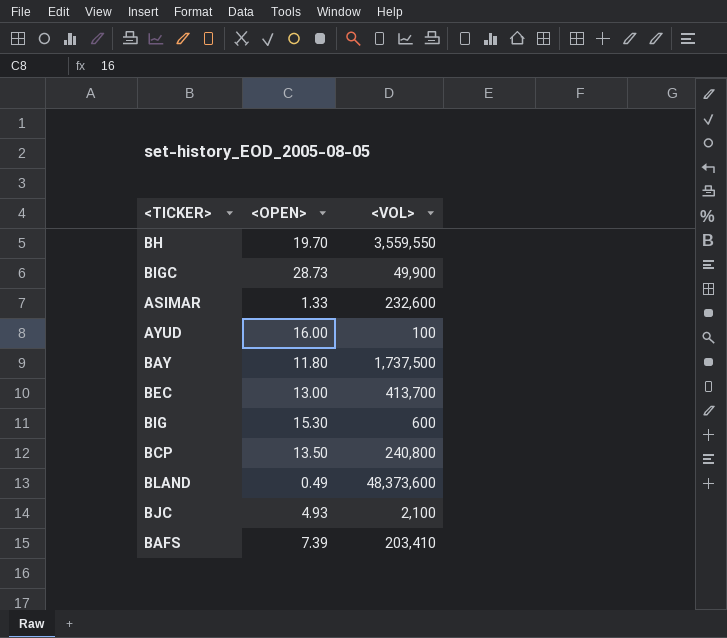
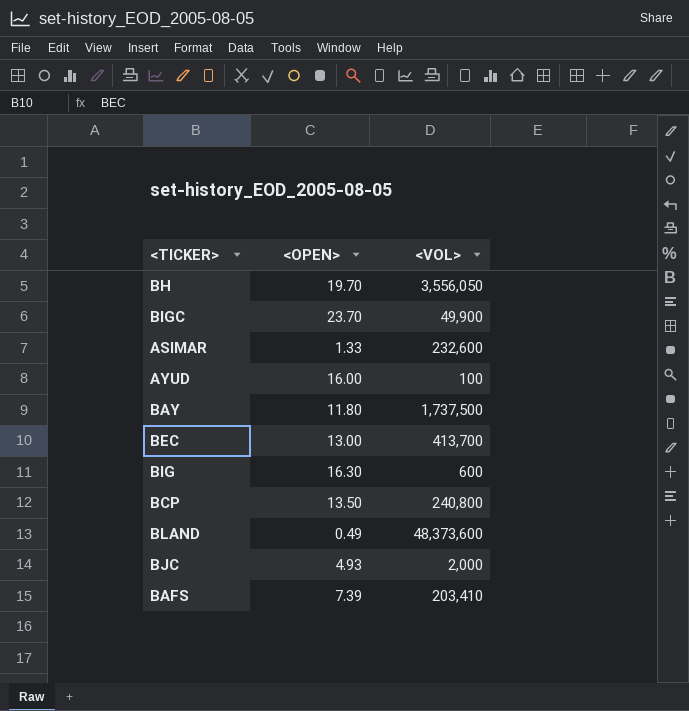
BH | <VOL>: 3,559,550 -> 3,556,050
BIGC | <OPEN>: 28.73 -> 23.70
BIG | <OPEN>: 15.30 -> 16.30
BJC | <VOL>: 2,100 -> 2,000

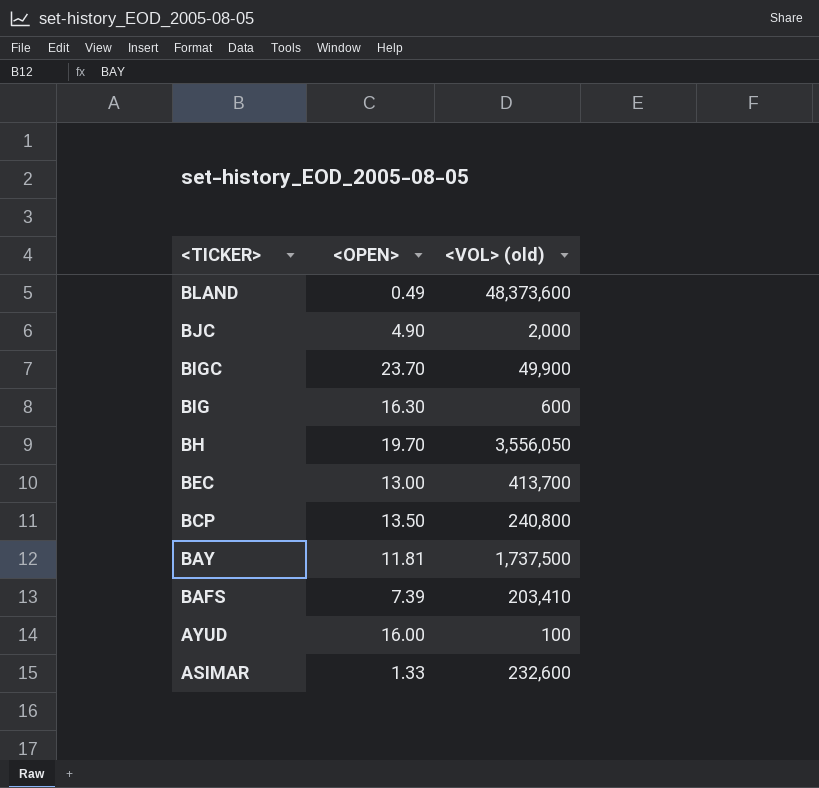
row order: none -> <TICKER> descending
column name: <VOL> -> <VOL> (old)
BJC | <OPEN>: 4.93 -> 4.90
BAY | <OPEN>: 11.80 -> 11.81

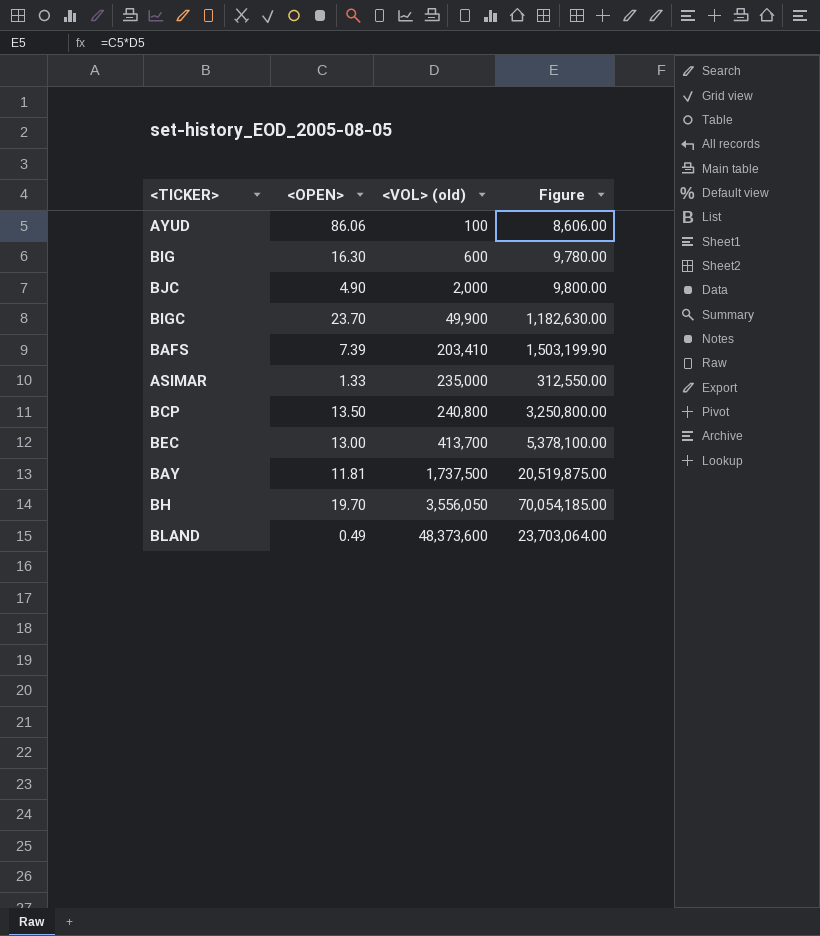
row order: <TICKER> descending -> <VOL> (old) ascending
column Figure | formula: none -> [<OPEN>] * [<VOL> (old)]
AYUD | <OPEN>: 16.00 -> 86.06
ASIMAR | <VOL> (old): 232,600 -> 235,000

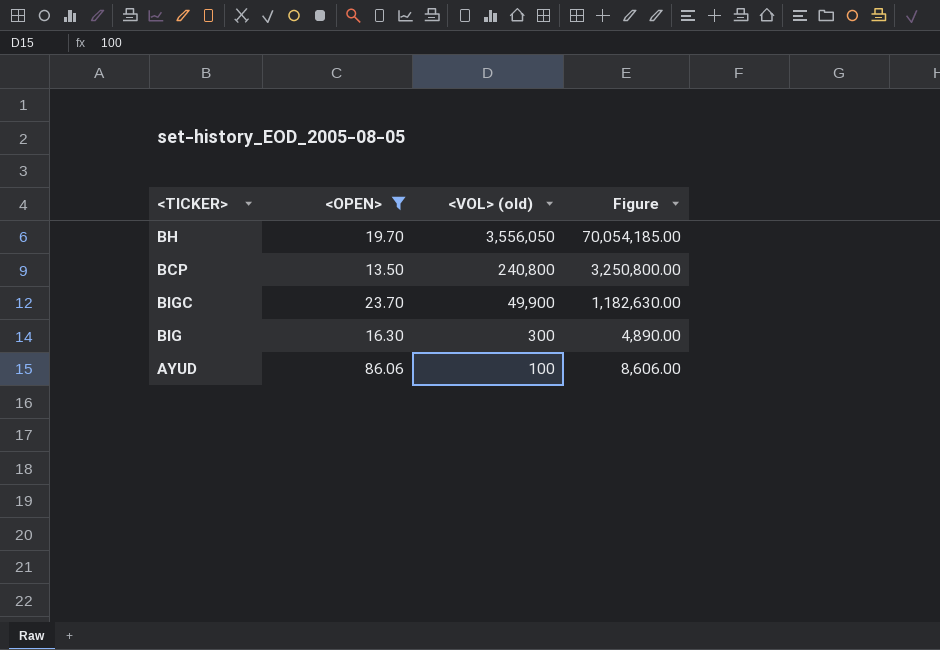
filter: none -> <OPEN> >= 13.50
row order: <VOL> (old) ascending -> <VOL> (old) descending
BIG | <VOL> (old): 600 -> 300
BIG | Figure: 9,780.00 -> 4,890.00

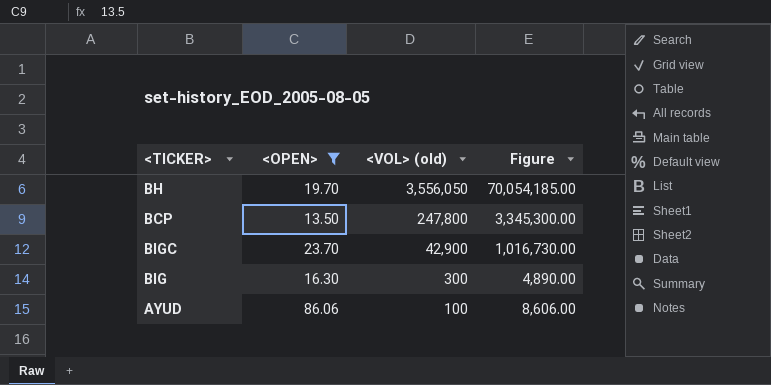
BCP | <VOL> (old): 240,800 -> 247,800
BCP | Figure: 3,250,800.00 -> 3,345,300.00
BIGC | <VOL> (old): 49,900 -> 42,900
BIGC | Figure: 1,182,630.00 -> 1,016,730.00

